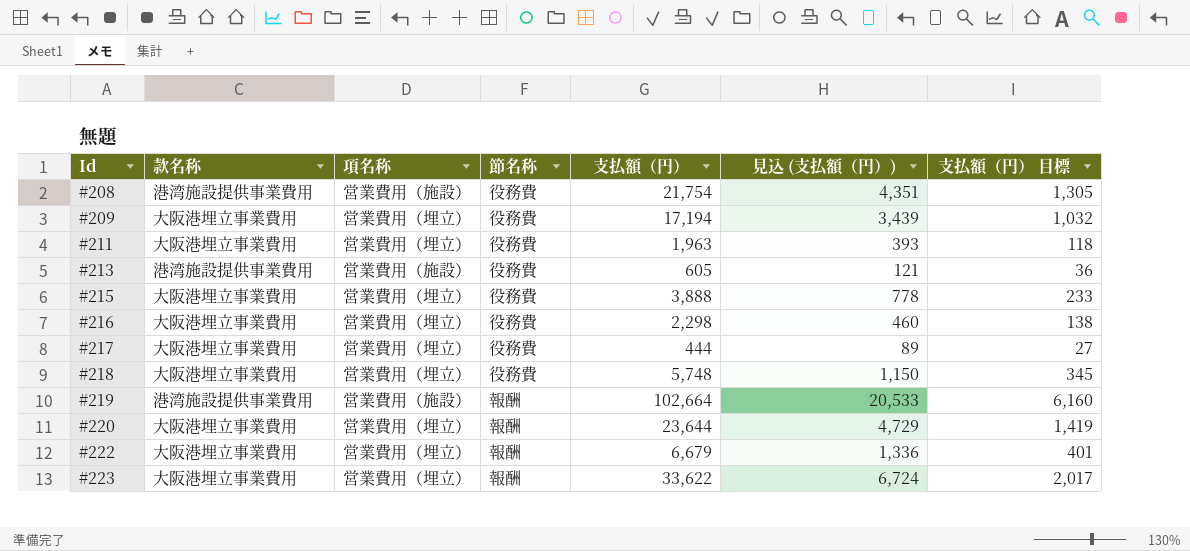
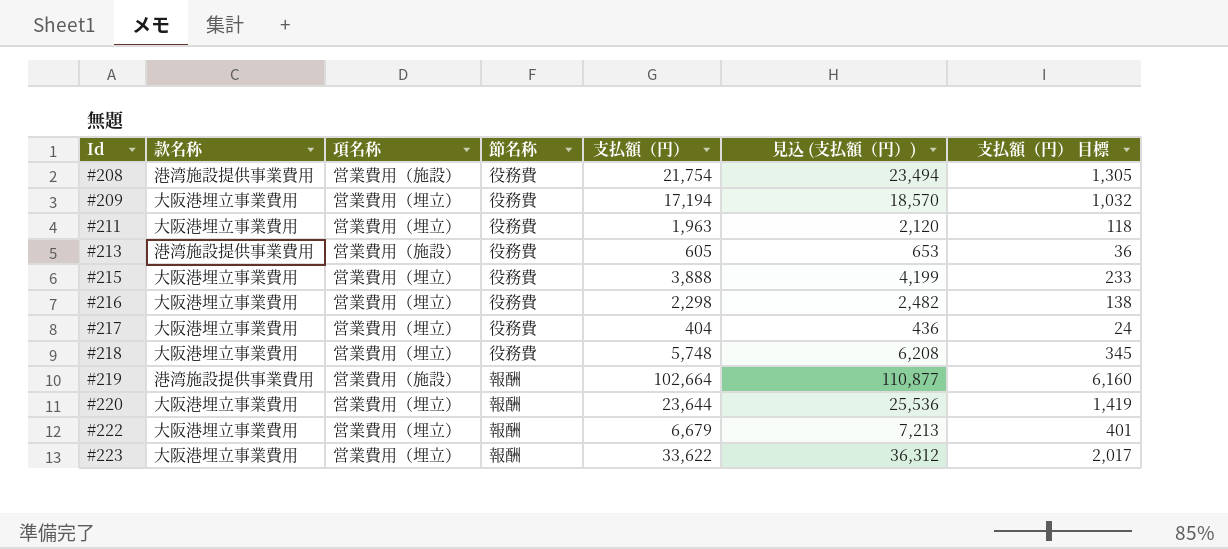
column 見込 (支払額（円）) | formula: [支払額（円）] * 0.2 -> [支払額（円）] * 1.08
#217 | 支払額（円）: 444 -> 404
#217 | 支払額（円） 目標: 27 -> 24

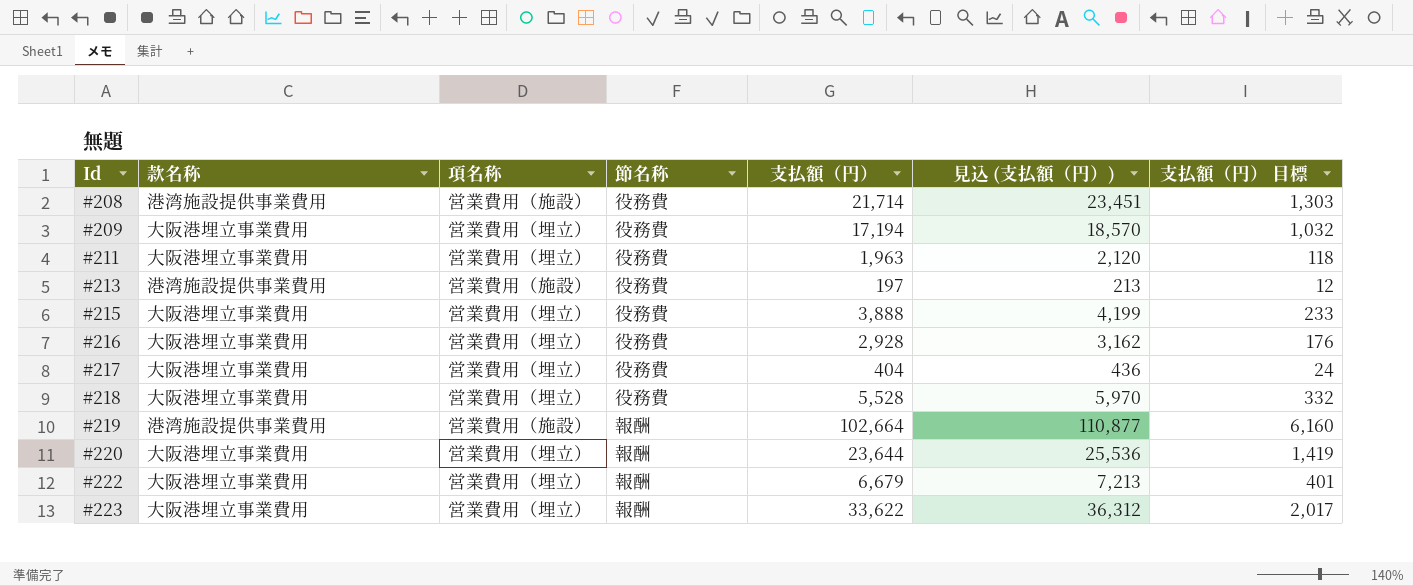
#208 | 支払額（円）: 21,754 -> 21,714
#208 | 見込 (支払額（円）): 23,494 -> 23,451
#208 | 支払額（円） 目標: 1,305 -> 1,303
#213 | 支払額（円）: 605 -> 197
#213 | 見込 (支払額（円）): 653 -> 213
#213 | 支払額（円） 目標: 36 -> 12
#216 | 支払額（円）: 2,298 -> 2,928
#216 | 見込 (支払額（円）): 2,482 -> 3,162
#216 | 支払額（円） 目標: 138 -> 176
#218 | 支払額（円）: 5,748 -> 5,528
#218 | 見込 (支払額（円）): 6,208 -> 5,970
#218 | 支払額（円） 目標: 345 -> 332

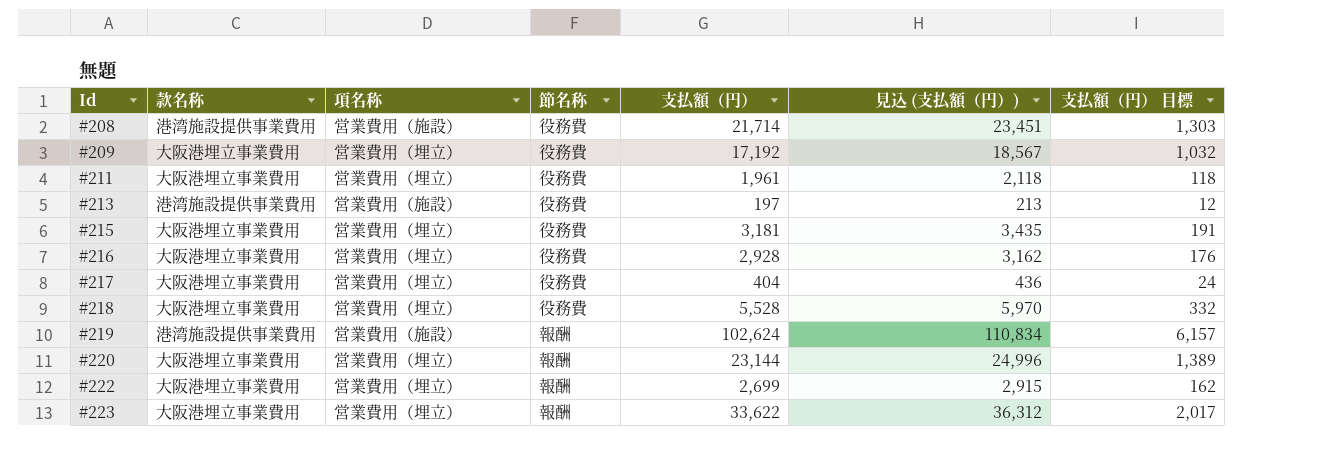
#209 | 支払額（円）: 17,194 -> 17,192
#209 | 見込 (支払額（円）): 18,570 -> 18,567
#211 | 支払額（円）: 1,963 -> 1,961
#211 | 見込 (支払額（円）): 2,120 -> 2,118
#215 | 支払額（円）: 3,888 -> 3,181
#215 | 見込 (支払額（円）): 4,199 -> 3,435
#215 | 支払額（円） 目標: 233 -> 191
#219 | 支払額（円）: 102,664 -> 102,624
#219 | 見込 (支払額（円）): 110,877 -> 110,834
#219 | 支払額（円） 目標: 6,160 -> 6,157
#220 | 支払額（円）: 23,644 -> 23,144
#220 | 見込 (支払額（円）): 25,536 -> 24,996
#220 | 支払額（円） 目標: 1,419 -> 1,389
#222 | 支払額（円）: 6,679 -> 2,699
#222 | 見込 (支払額（円）): 7,213 -> 2,915
#222 | 支払額（円） 目標: 401 -> 162

